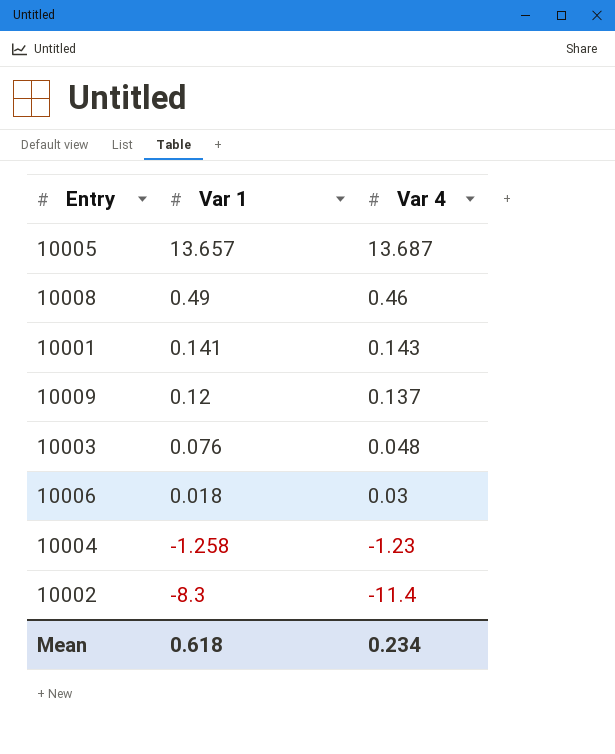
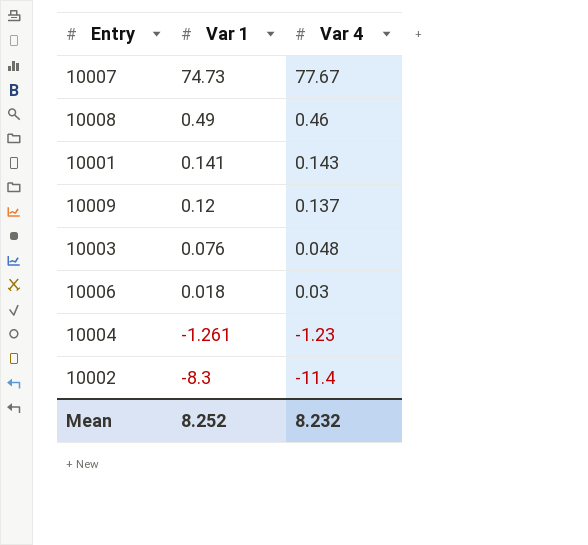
row 10005: 13.657 | 13.687 -> none
row 10007: none -> 74.73 | 77.67
10004 | Var 1: -1.258 -> -1.261
Mean | Var 1: 0.618 -> 8.252
Mean | Var 4: 0.234 -> 8.232

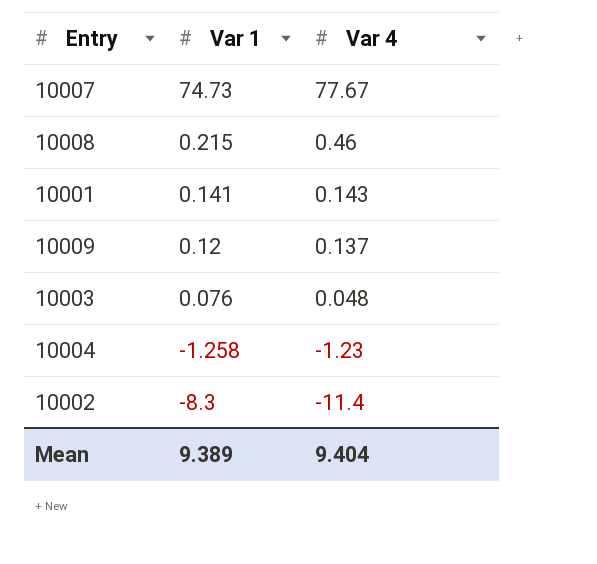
row 10006: 0.018 | 0.03 -> none
10008 | Var 1: 0.49 -> 0.215
10004 | Var 1: -1.261 -> -1.258
Mean | Var 1: 8.252 -> 9.389
Mean | Var 4: 8.232 -> 9.404

